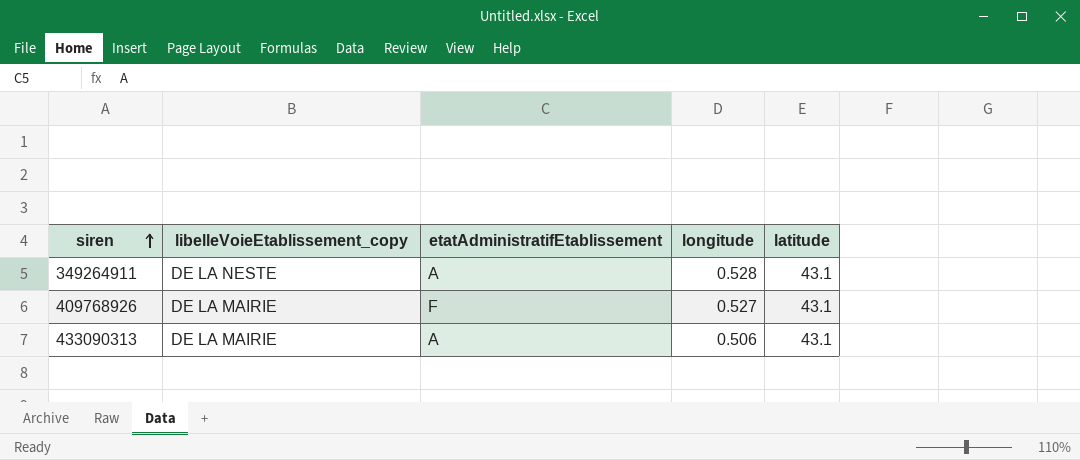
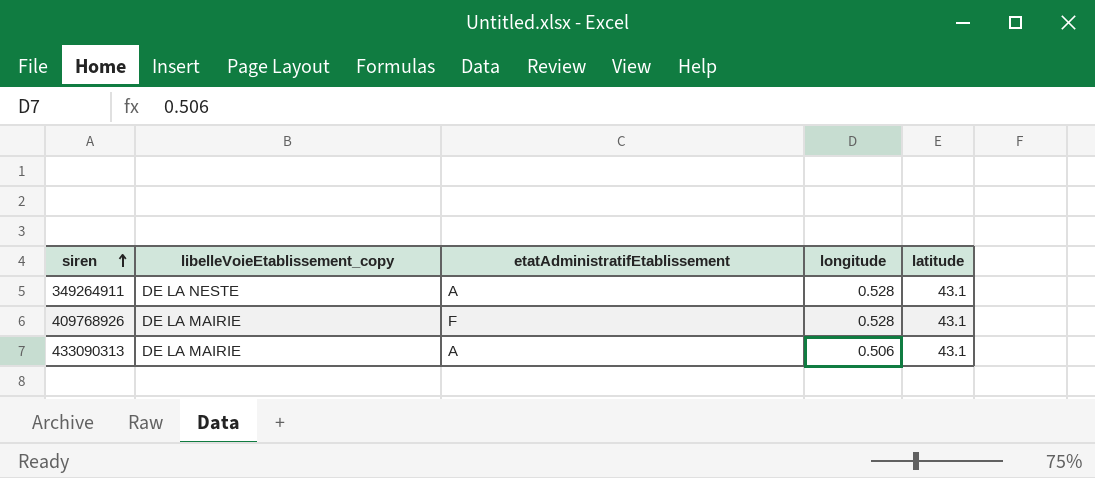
409768926 | longitude: 0.527 -> 0.528

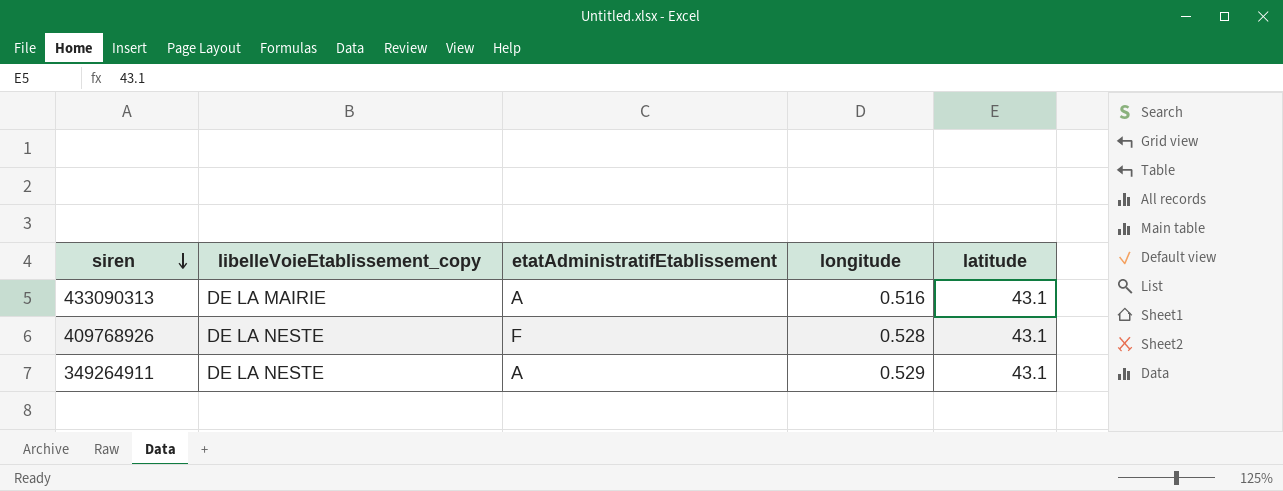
row order: siren ascending -> siren descending
433090313 | longitude: 0.506 -> 0.516
409768926 | libelleVoieEtablissement_copy: DE LA MAIRIE -> DE LA NESTE
349264911 | longitude: 0.528 -> 0.529

